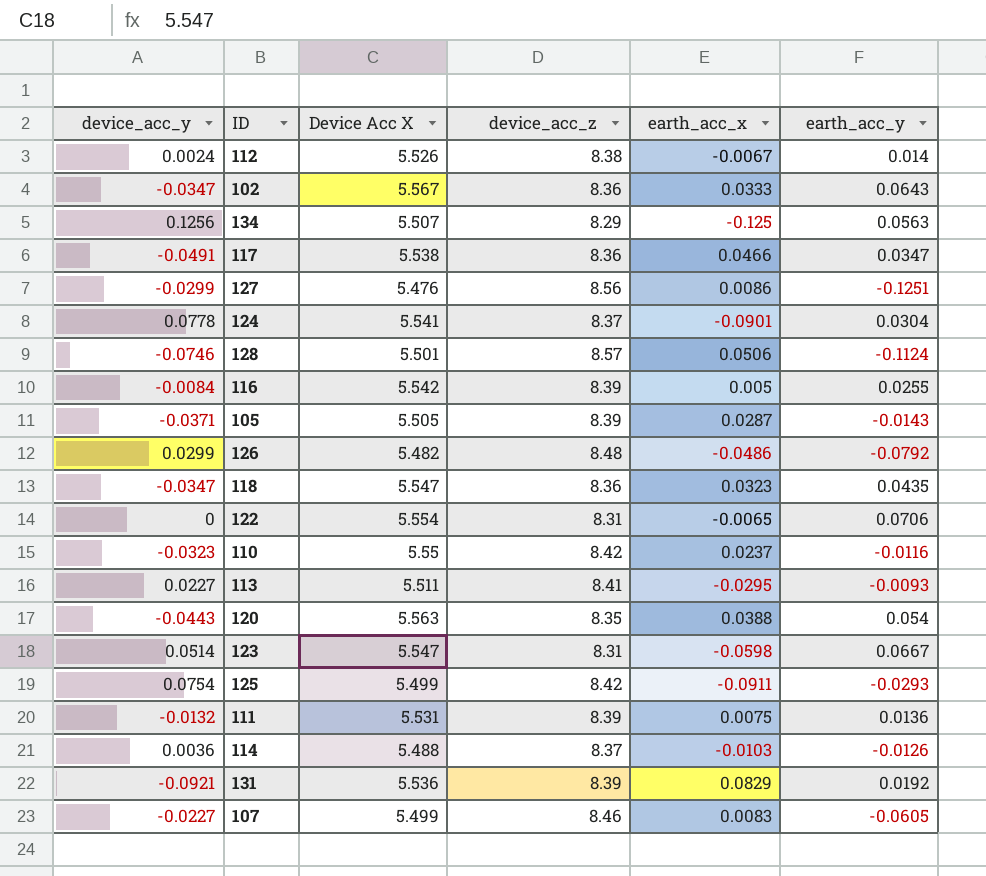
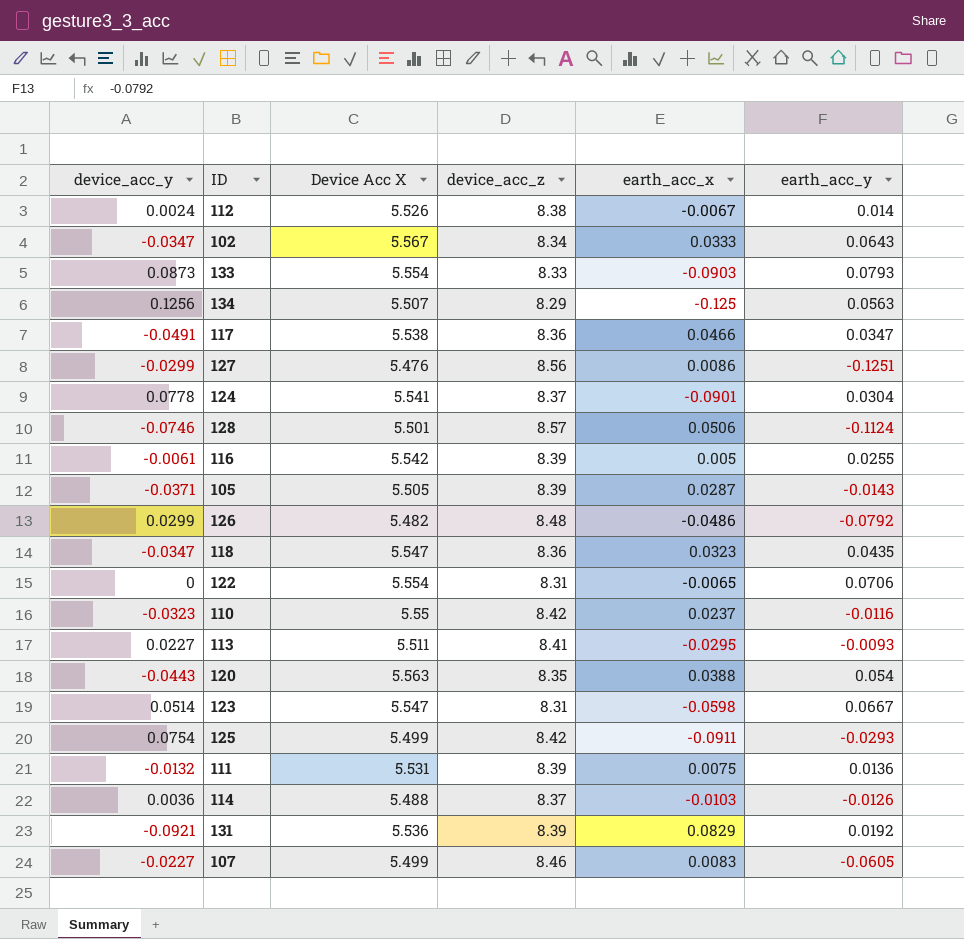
102 | device_acc_z: 8.36 -> 8.34
row 133: none -> 0.0873 | 5.554 | 8.33 | -0.0903 | 0.0793
116 | device_acc_y: -0.0084 -> -0.0061

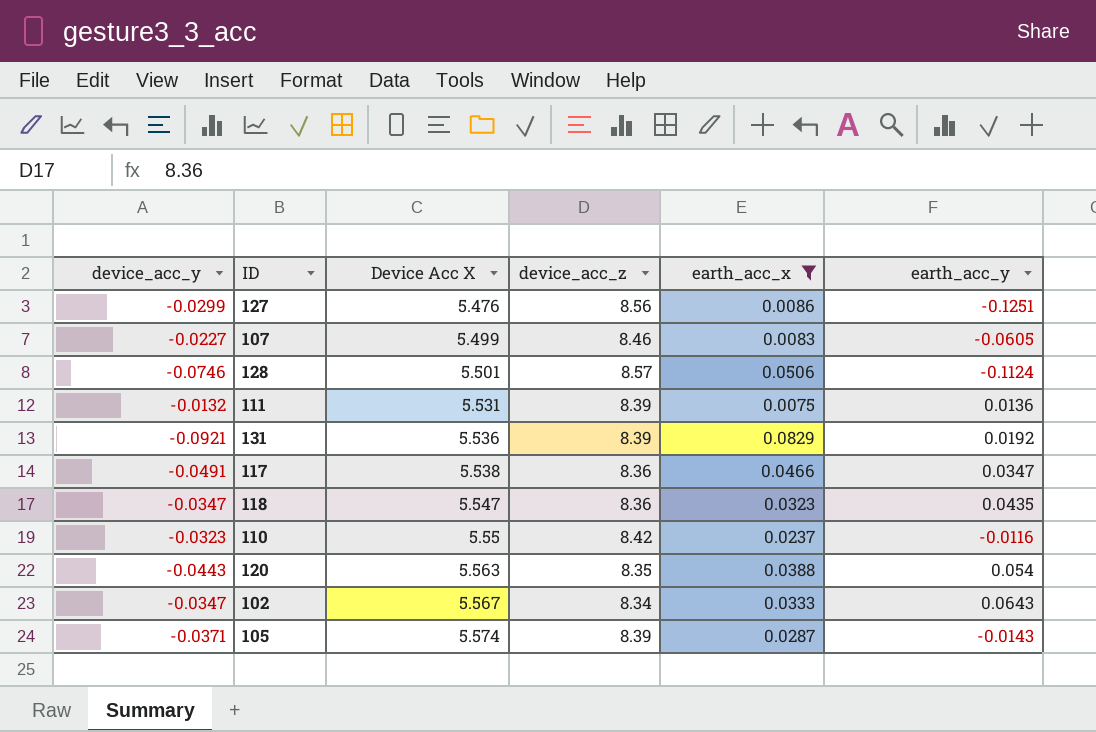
filter: none -> earth_acc_x >= 0.0075
row order: none -> Device Acc X ascending
105 | Device Acc X: 5.505 -> 5.574

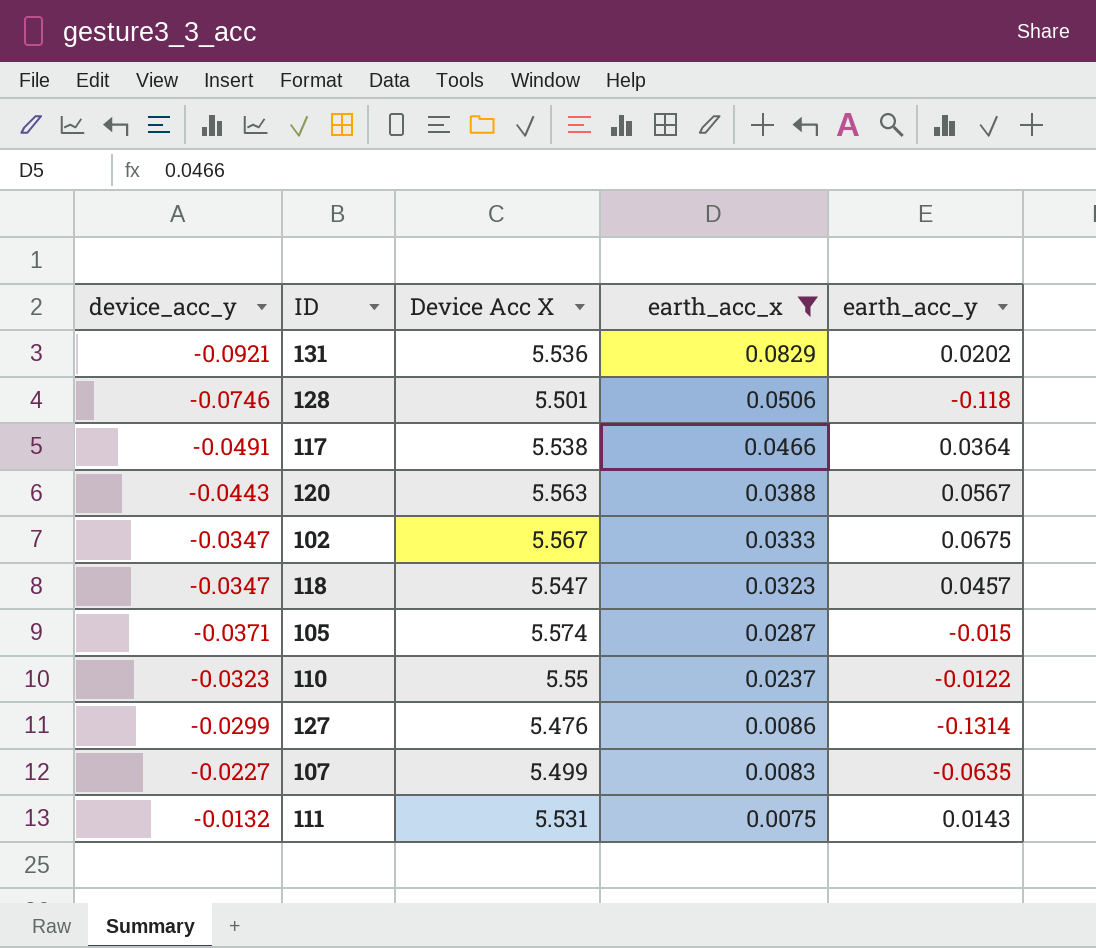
row order: Device Acc X ascending -> earth_acc_x descending
column device_acc_z | position: 4 -> none
131 | earth_acc_y: 0.0192 -> 0.0202
128 | earth_acc_y: -0.1124 -> -0.118
117 | earth_acc_y: 0.0347 -> 0.0364
120 | earth_acc_y: 0.054 -> 0.0567
102 | earth_acc_y: 0.0643 -> 0.0675
118 | earth_acc_y: 0.0435 -> 0.0457
105 | earth_acc_y: -0.0143 -> -0.015
110 | earth_acc_y: -0.0116 -> -0.0122
127 | earth_acc_y: -0.1251 -> -0.1314
107 | earth_acc_y: -0.0605 -> -0.0635
111 | earth_acc_y: 0.0136 -> 0.0143

